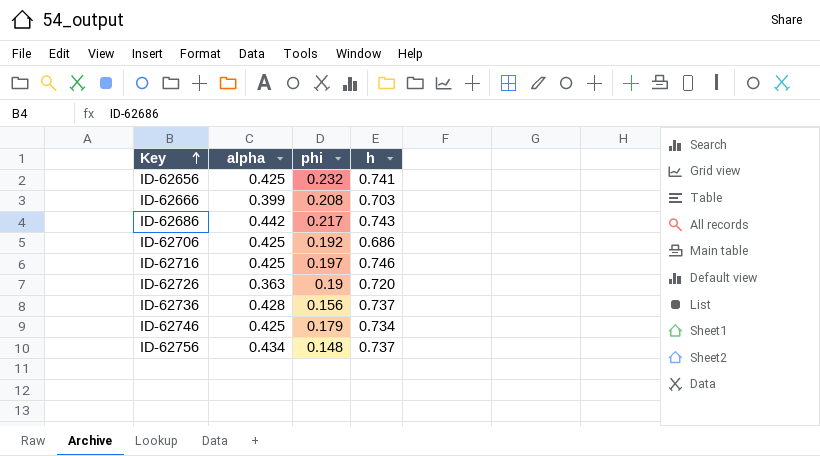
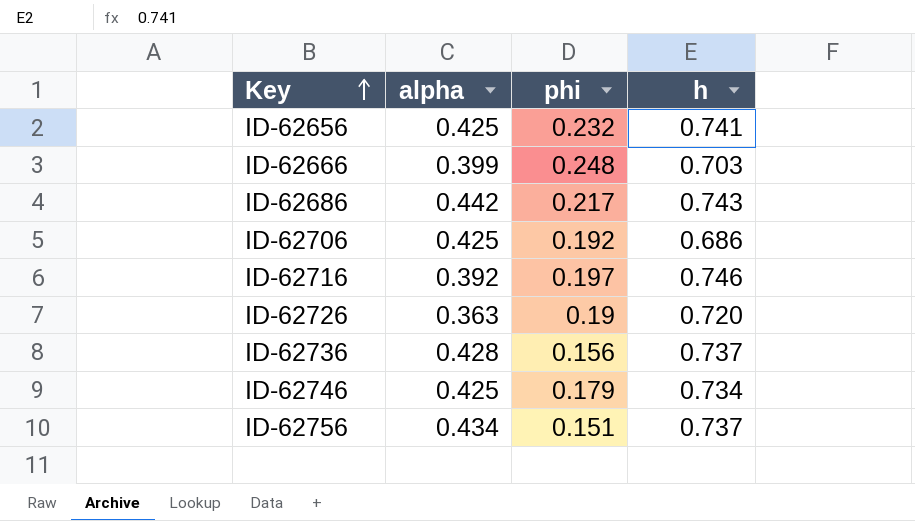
ID-62666 | phi: 0.208 -> 0.248
ID-62716 | alpha: 0.425 -> 0.392
ID-62756 | phi: 0.148 -> 0.151

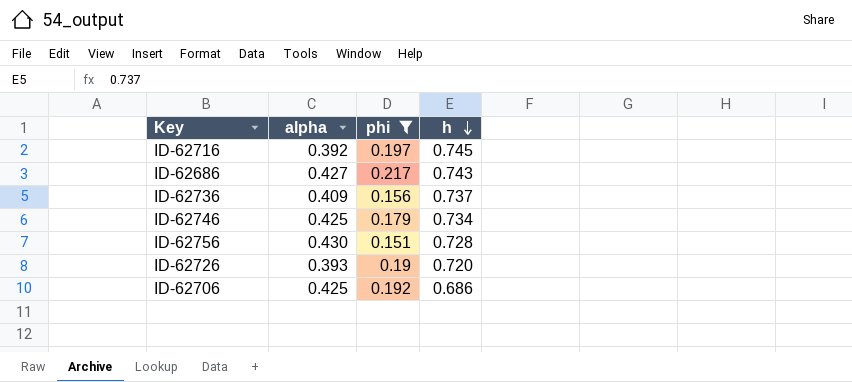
filter: none -> phi <= 0.217
row order: Key ascending -> h descending
ID-62716 | h: 0.746 -> 0.745
ID-62686 | alpha: 0.442 -> 0.427
ID-62736 | alpha: 0.428 -> 0.409
ID-62756 | alpha: 0.434 -> 0.430
ID-62756 | h: 0.737 -> 0.728
ID-62726 | alpha: 0.363 -> 0.393

